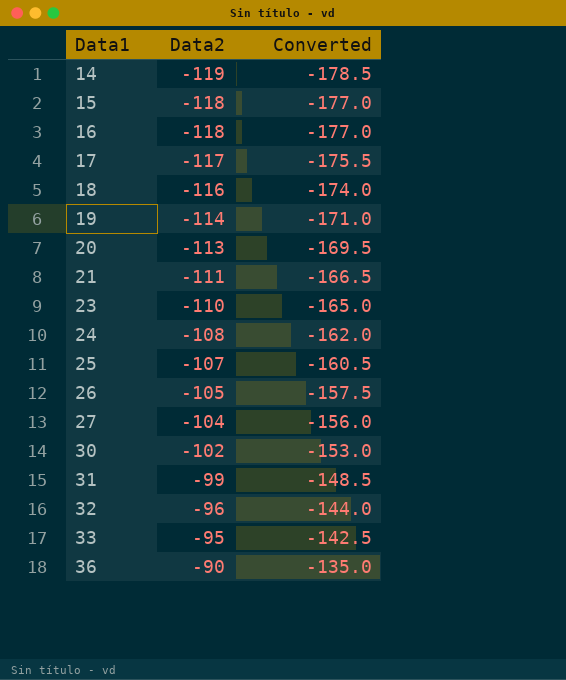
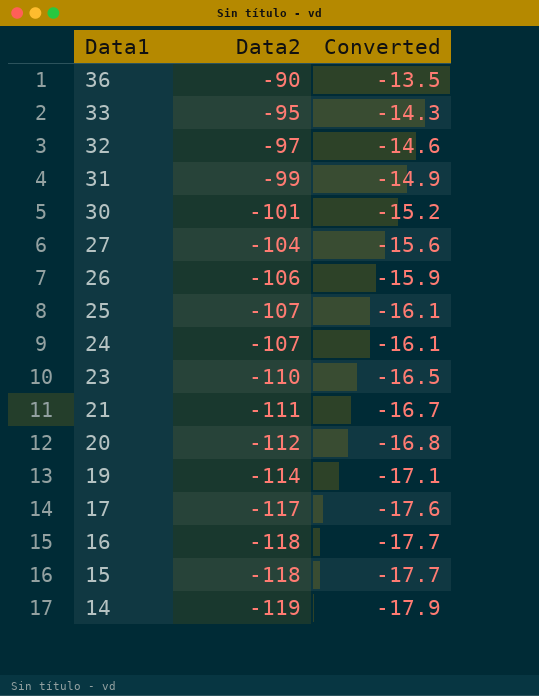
row order: Data1 ascending -> Data1 descending
column Converted | formula: [Data2] * 1.5 -> [Data2] * 0.15
row 18: -116 | -174.0 -> none
32 | Data2: -96 -> -97
30 | Data2: -102 -> -101
26 | Data2: -105 -> -106
24 | Data2: -108 -> -107
20 | Data2: -113 -> -112

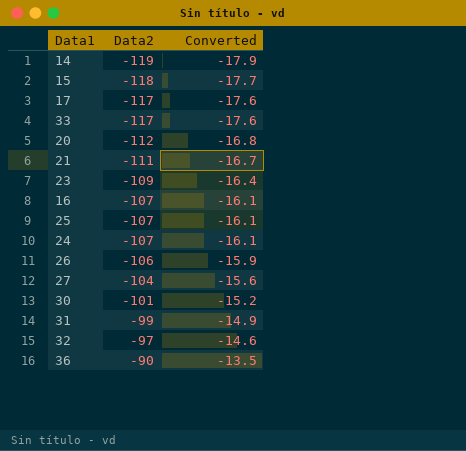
row order: Data1 descending -> Data2 ascending
row 19: -114 | -17.1 -> none
33 | Data2: -95 -> -117
33 | Converted: -14.3 -> -17.6
23 | Data2: -110 -> -109
23 | Converted: -16.5 -> -16.4
16 | Data2: -118 -> -107
16 | Converted: -17.7 -> -16.1

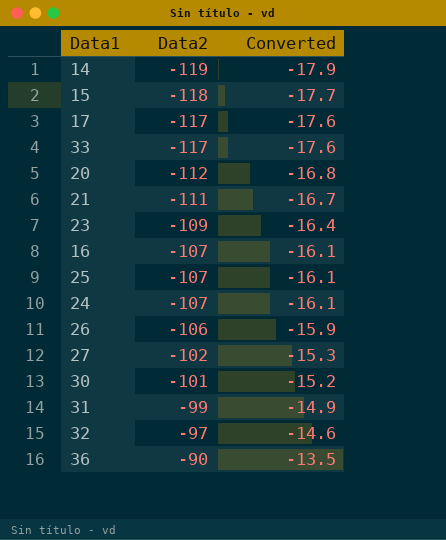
27 | Data2: -104 -> -102
27 | Converted: -15.6 -> -15.3

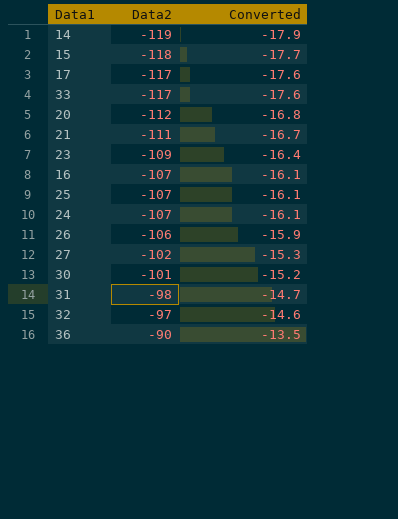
31 | Data2: -99 -> -98
31 | Converted: -14.9 -> -14.7

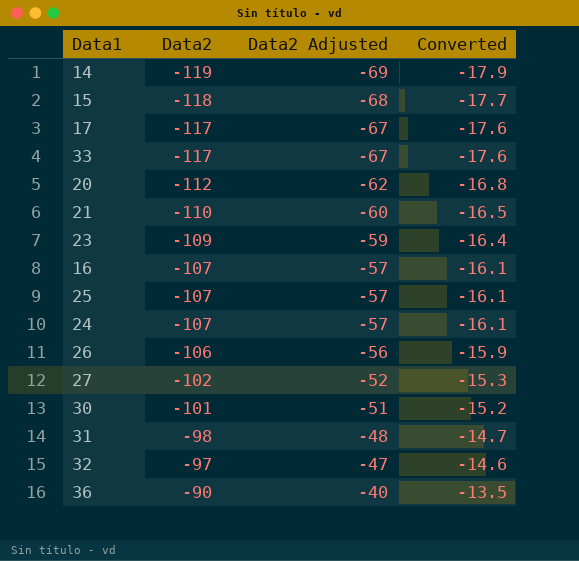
column Data2 Adjusted | formula: none -> [Data2] + 50
21 | Data2: -111 -> -110
21 | Converted: -16.7 -> -16.5

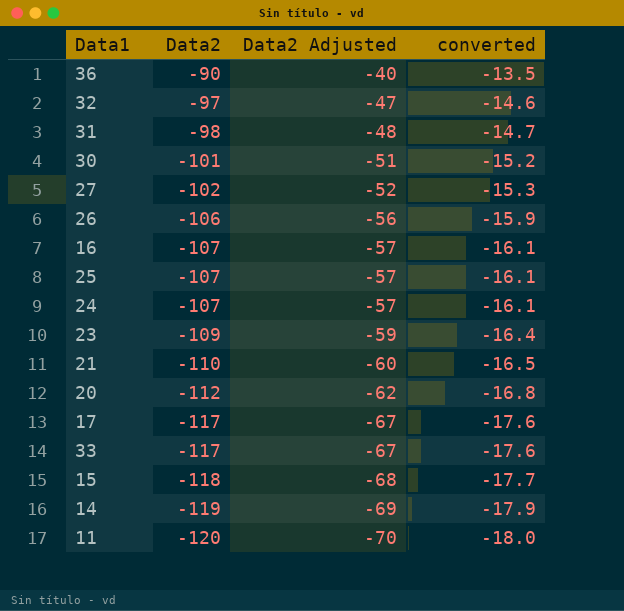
row order: Data2 ascending -> Data2 descending
column name: Converted -> converted
row 11: none -> -120 | -70 | -18.0

